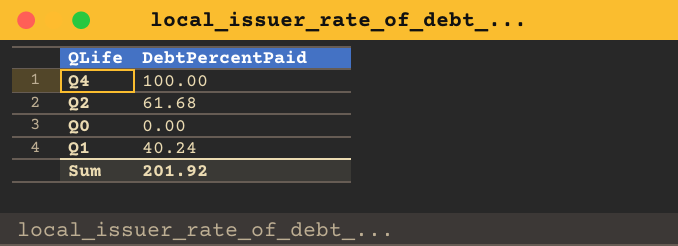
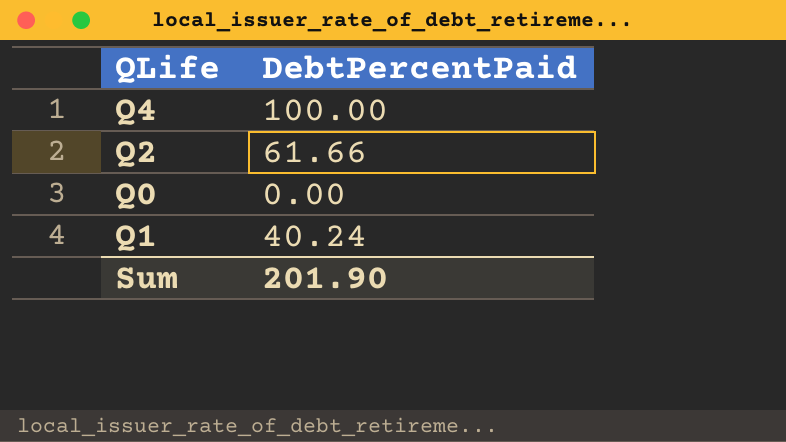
Q2 | DebtPercentPaid: 61.68 -> 61.66
Sum | DebtPercentPaid: 201.92 -> 201.90

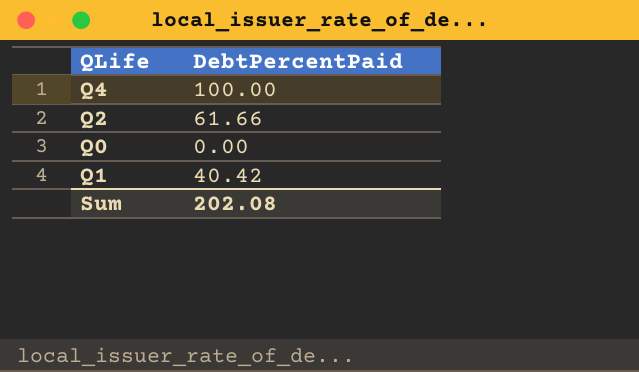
Q1 | DebtPercentPaid: 40.24 -> 40.42
Sum | DebtPercentPaid: 201.90 -> 202.08

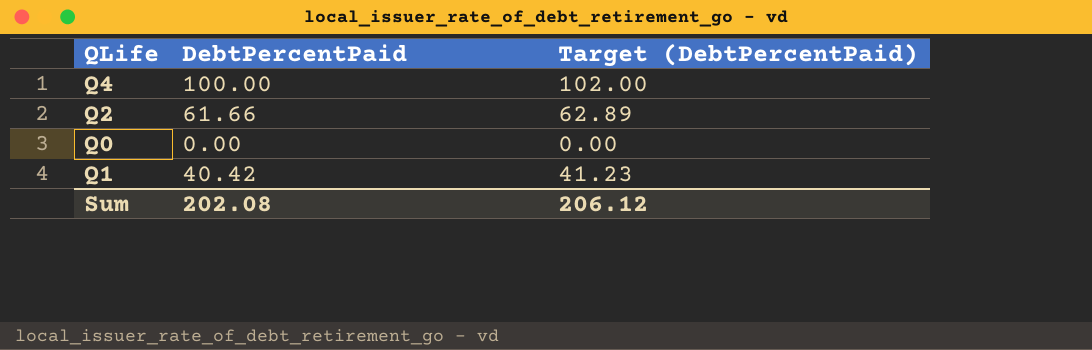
column Target (DebtPercentPaid) | formula: none -> [DebtPercentPaid] * 1.02

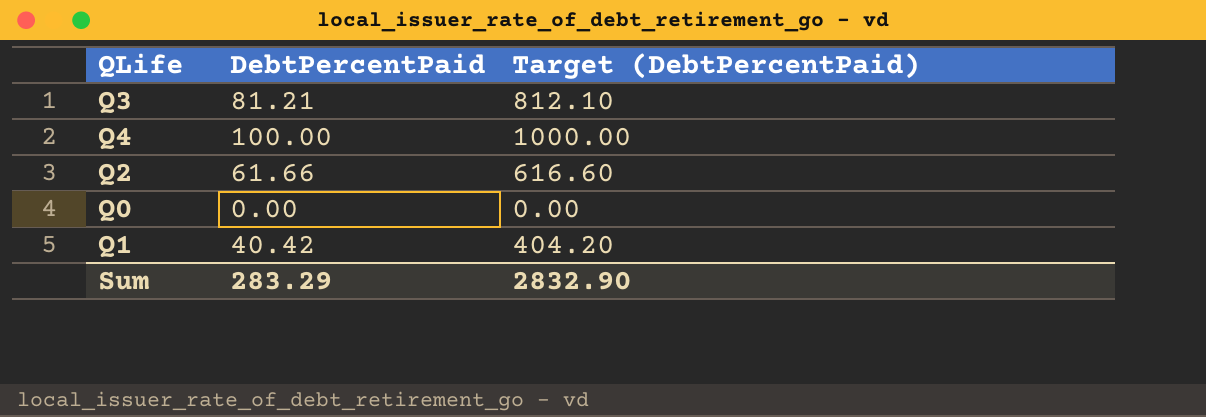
column Target (DebtPercentPaid) | formula: [DebtPercentPaid] * 1.02 -> [DebtPercentPaid] * 10
row Q3: none -> 81.21 | 812.10
Sum | DebtPercentPaid: 202.08 -> 283.29
Sum | Target (DebtPercentPaid): 206.12 -> 2832.90

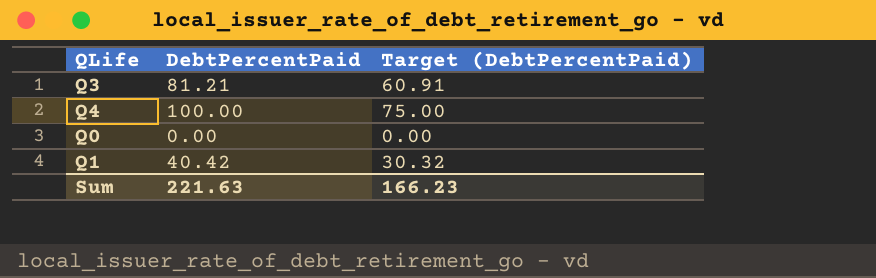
column Target (DebtPercentPaid) | formula: [DebtPercentPaid] * 10 -> [DebtPercentPaid] * 0.75
row Q2: 61.66 | 616.60 -> none
Sum | DebtPercentPaid: 283.29 -> 221.63
Sum | Target (DebtPercentPaid): 2832.90 -> 166.23

